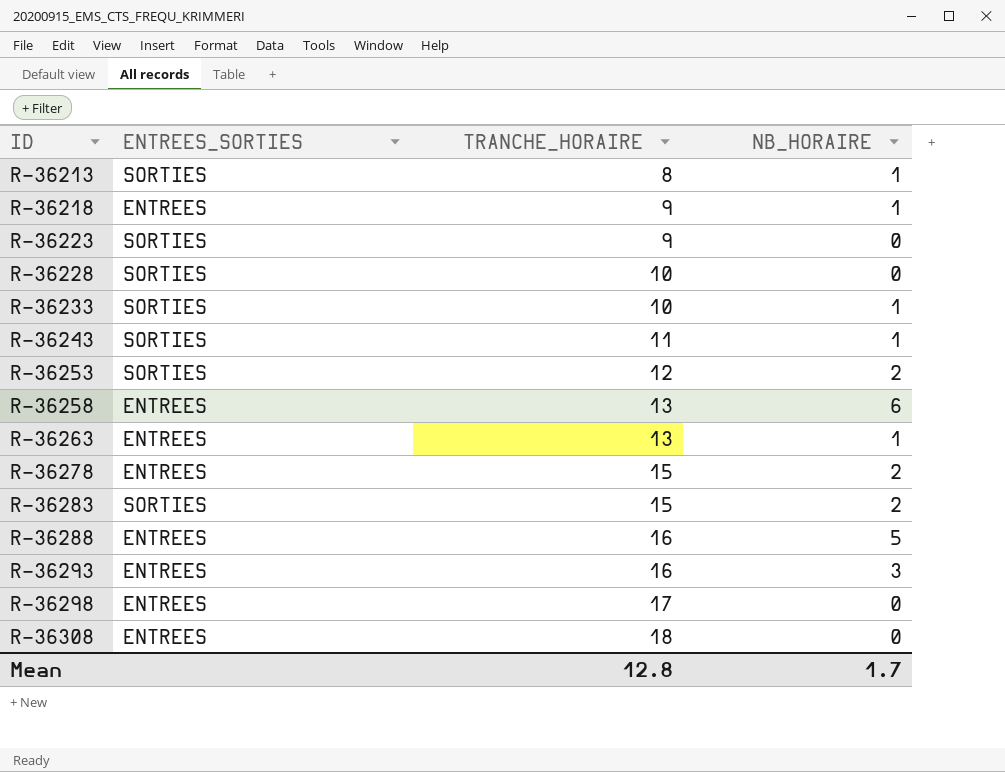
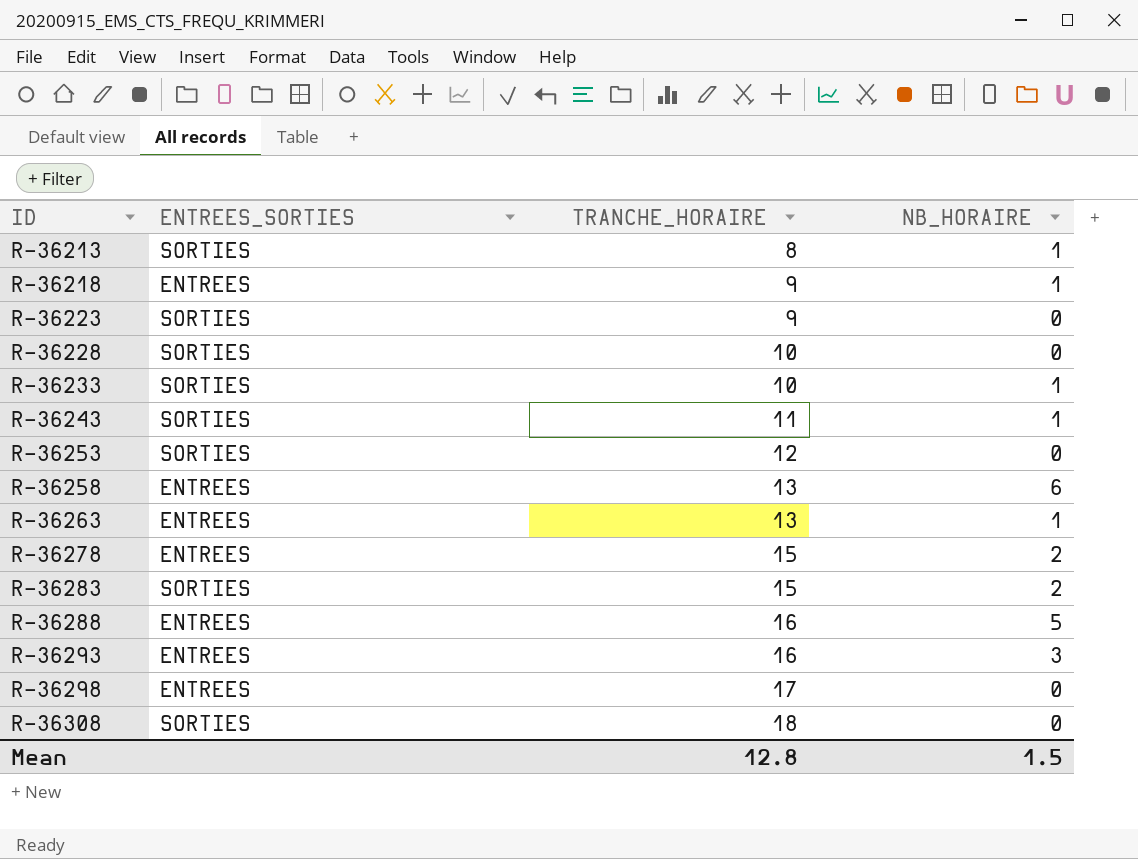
R-36253 | NB_HORAIRE: 2 -> 0
R-36308 | ENTREES_SORTIES: ENTREES -> SORTIES
Mean | NB_HORAIRE: 1.7 -> 1.5

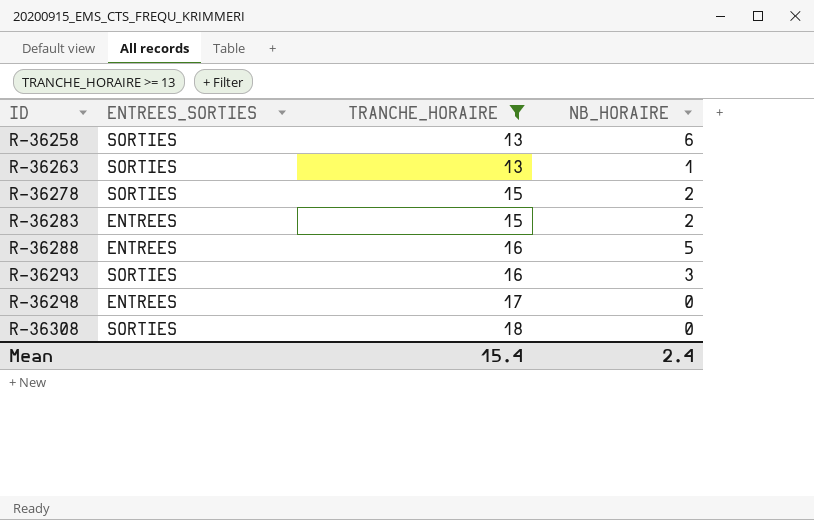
filter: none -> TRANCHE_HORAIRE >= 13
R-36258 | ENTREES_SORTIES: ENTREES -> SORTIES
R-36263 | ENTREES_SORTIES: ENTREES -> SORTIES
R-36278 | ENTREES_SORTIES: ENTREES -> SORTIES
R-36283 | ENTREES_SORTIES: SORTIES -> ENTREES
R-36293 | ENTREES_SORTIES: ENTREES -> SORTIES
Mean | TRANCHE_HORAIRE: 12.8 -> 15.4
Mean | NB_HORAIRE: 1.5 -> 2.4

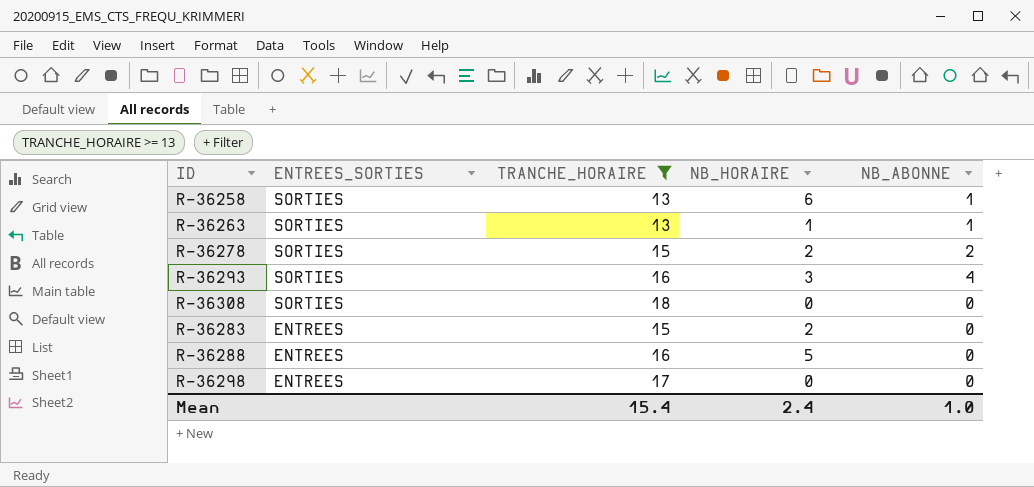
row order: ID ascending -> ENTREES_SORTIES descending
column NB_ABONNE | position: none -> 5

